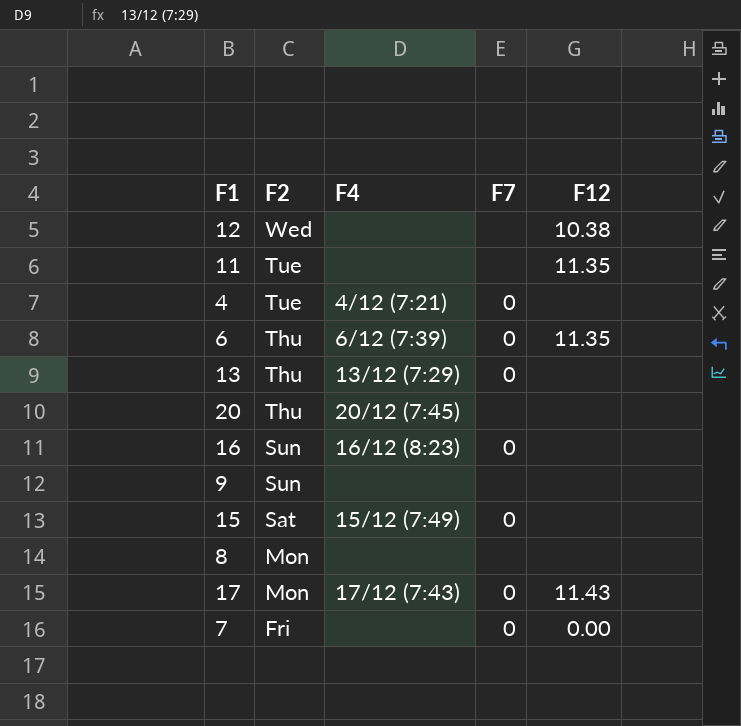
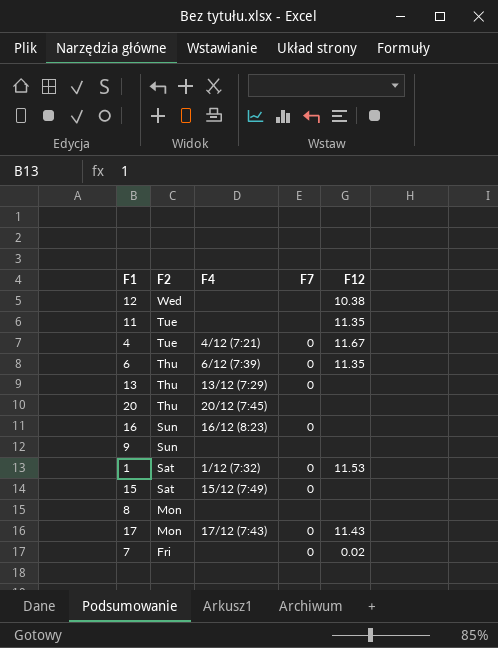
4 | F12: none -> 11.67
row 1: none -> Sat | 1/12 (7:32) | 0 | 11.53
7 | F12: 0.00 -> 0.02

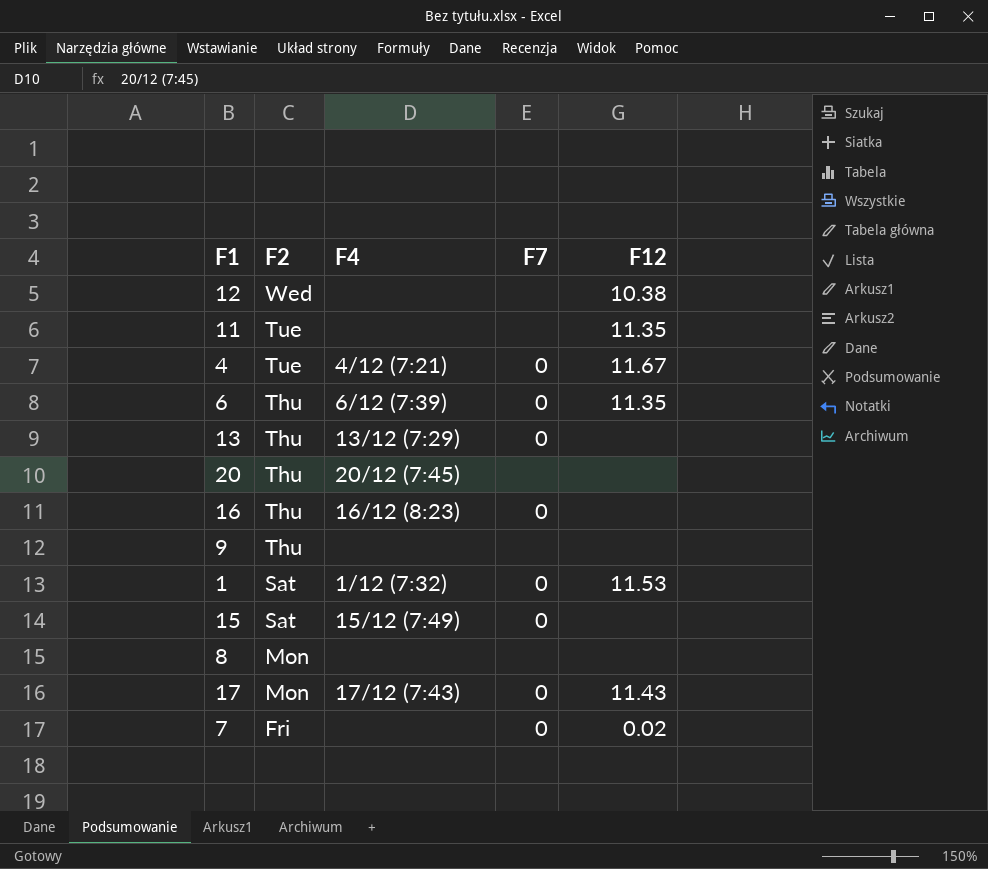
16 | F2: Sun -> Thu
9 | F2: Sun -> Thu

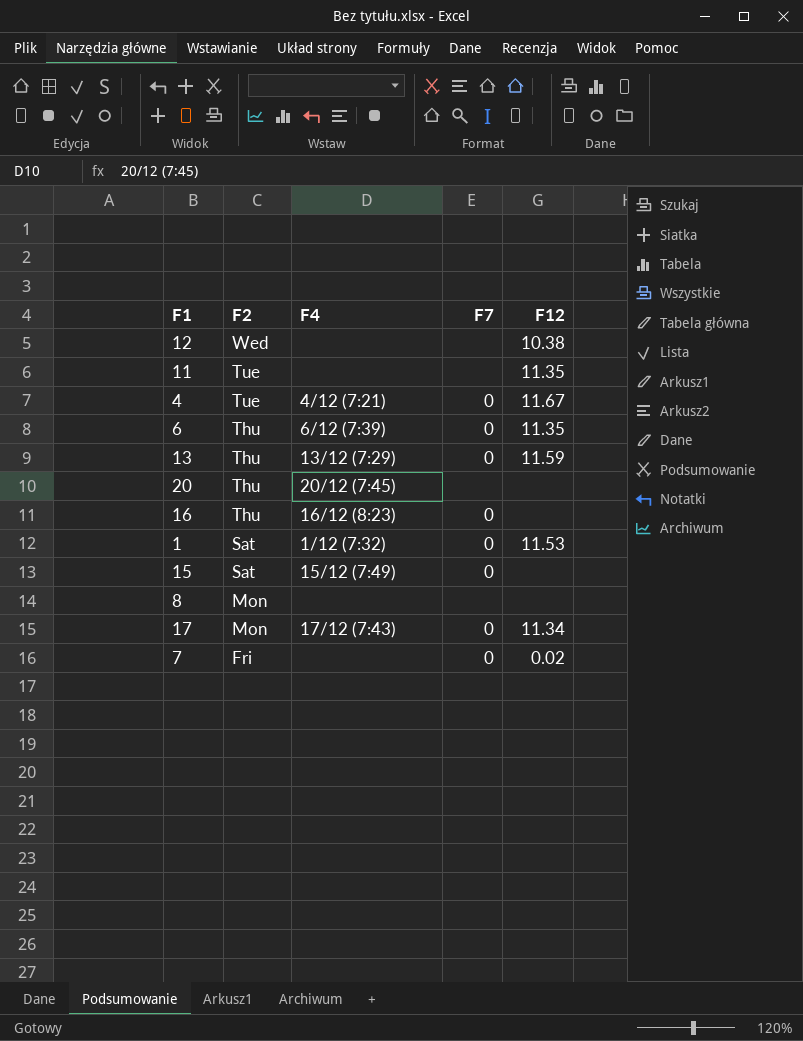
row 9: Thu | none | none | none -> none
13 | F12: none -> 11.59
17 | F12: 11.43 -> 11.34

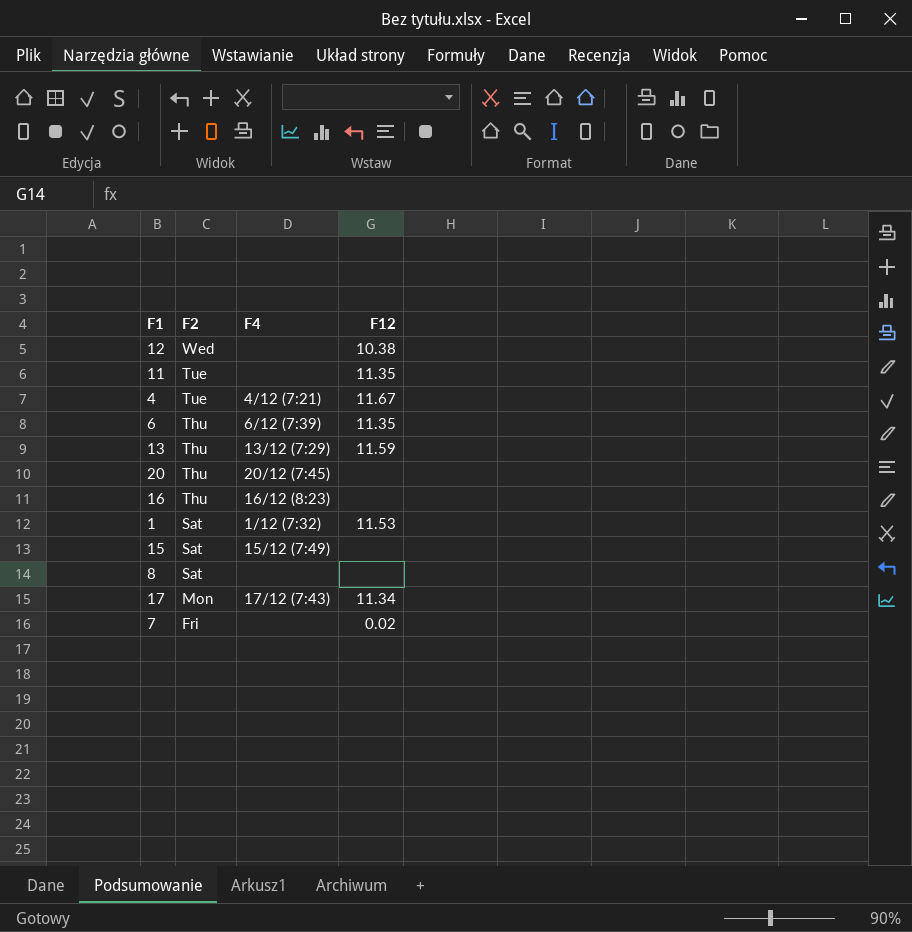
column F7 | position: 4 -> none
8 | F2: Mon -> Sat

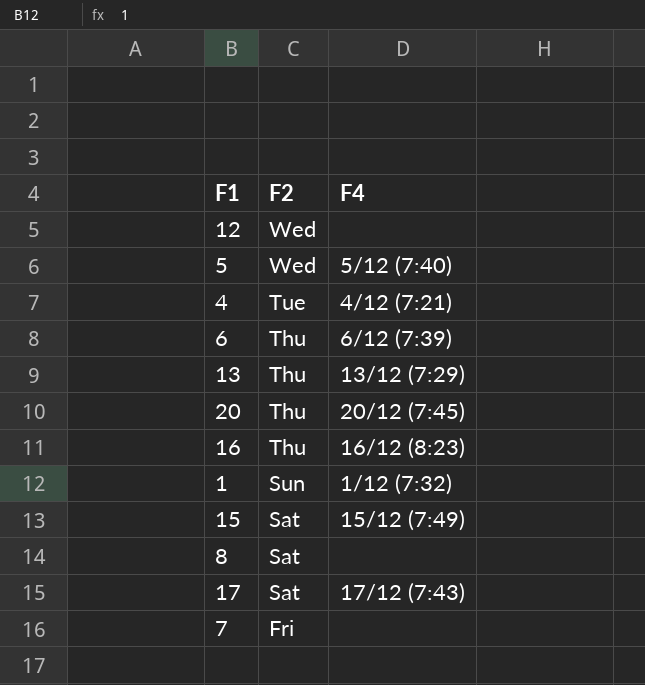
column F12 | position: 4 -> none
row 11: Tue | none | 11.35 -> none
row 5: none -> Wed | 5/12 (7:40)
1 | F2: Sat -> Sun
17 | F2: Mon -> Sat

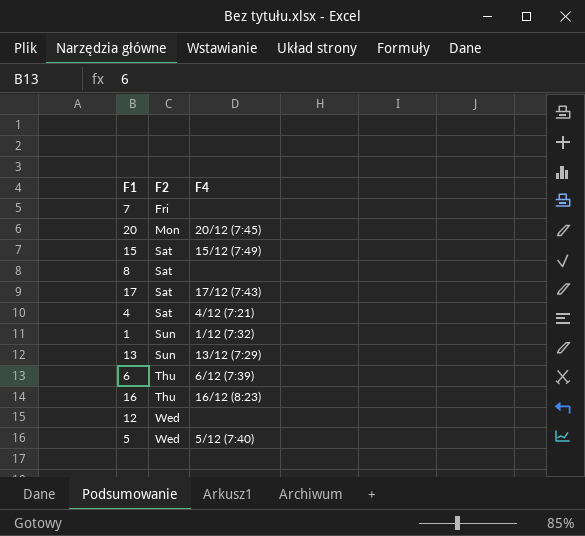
row order: F2 descending -> F2 ascending
20 | F2: Thu -> Mon
4 | F2: Tue -> Sat
13 | F2: Thu -> Sun

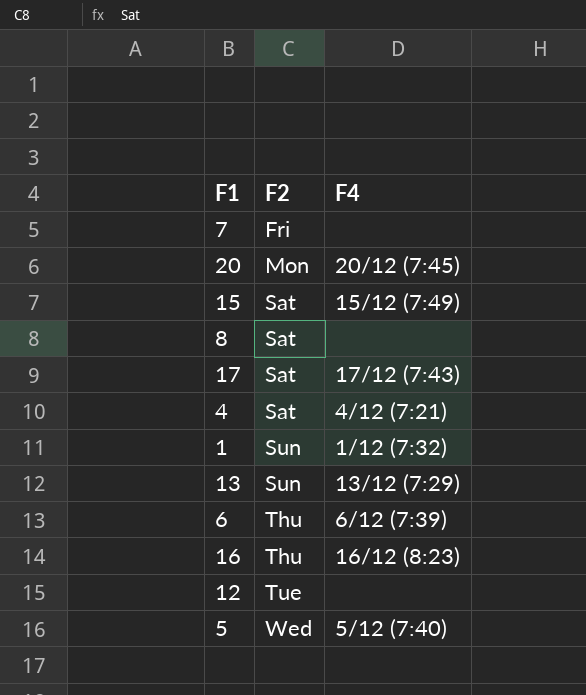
12 | F2: Wed -> Tue

